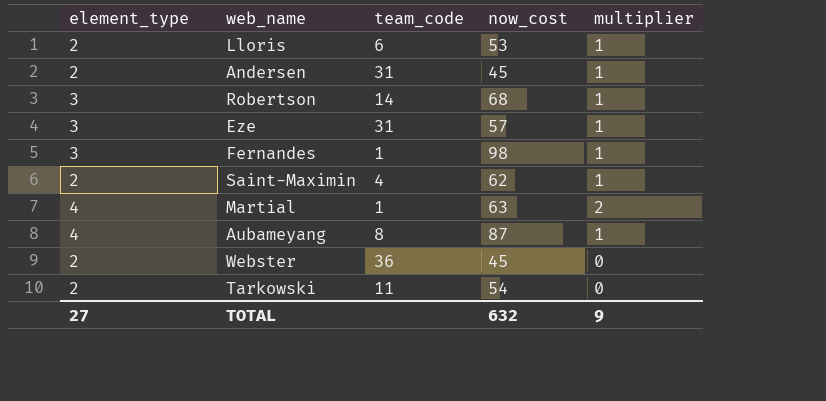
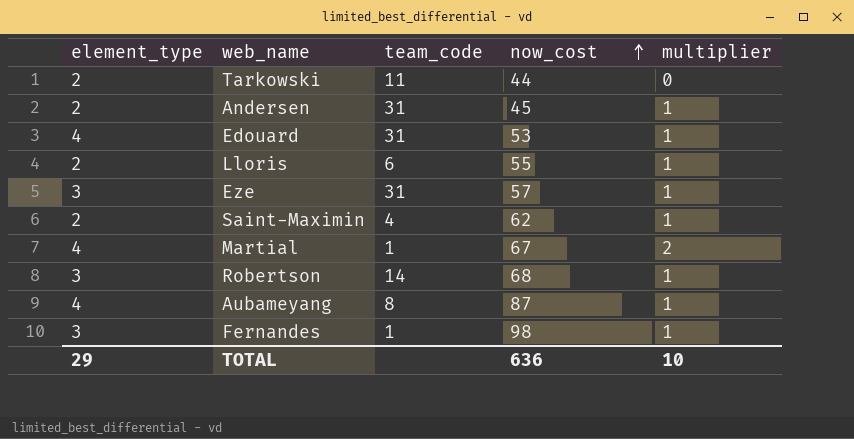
row order: none -> now_cost ascending
row Webster: 2 | 36 | 45 | 0 -> none
Tarkowski | now_cost: 54 -> 44
row Edouard: none -> 4 | 31 | 53 | 1
Lloris | now_cost: 53 -> 55
Martial | now_cost: 63 -> 67
TOTAL | element_type: 27 -> 29
TOTAL | now_cost: 632 -> 636
TOTAL | multiplier: 9 -> 10

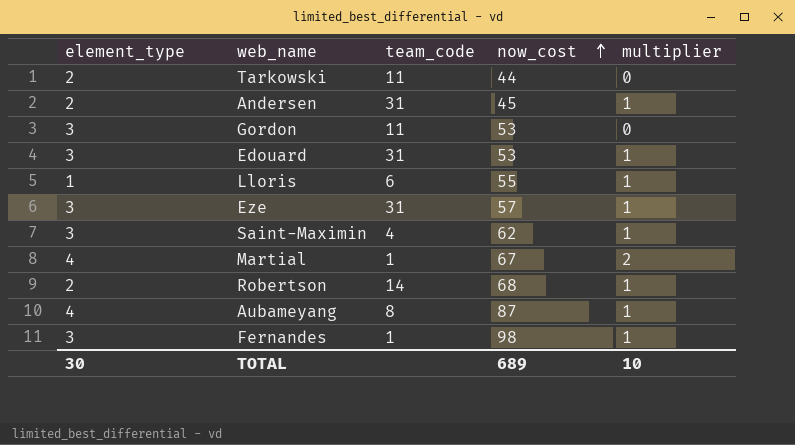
row Gordon: none -> 3 | 11 | 53 | 0
Edouard | element_type: 4 -> 3
Lloris | element_type: 2 -> 1
Saint-Maximin | element_type: 2 -> 3
Robertson | element_type: 3 -> 2
TOTAL | element_type: 29 -> 30
TOTAL | now_cost: 636 -> 689

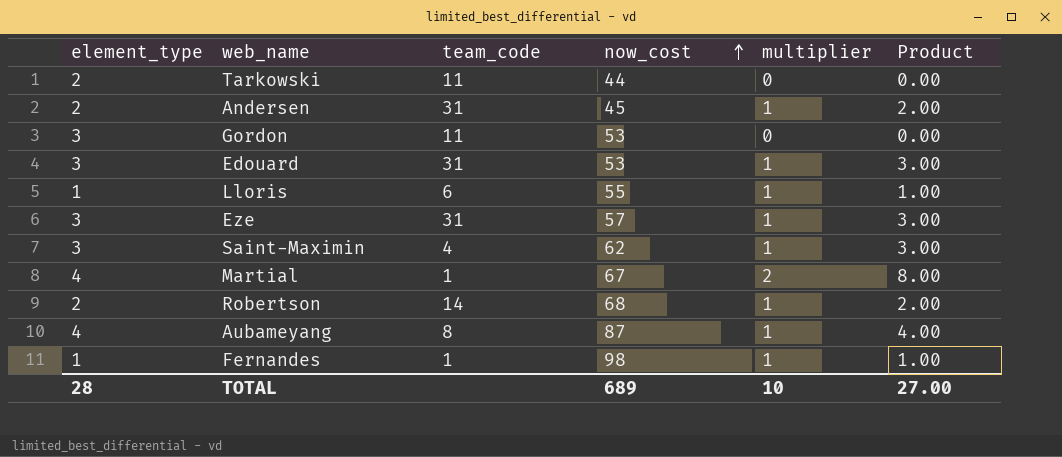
column Product | formula: none -> [element_type] * [multiplier]
Fernandes | element_type: 3 -> 1
TOTAL | element_type: 30 -> 28

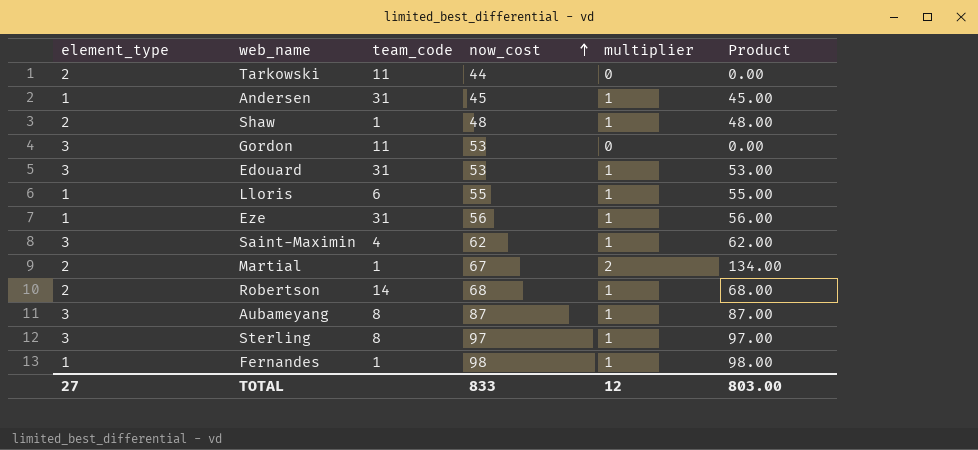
column Product | formula: [element_type] * [multiplier] -> [now_cost] * [multiplier]
Andersen | element_type: 2 -> 1
row Shaw: none -> 2 | 1 | 48 | 1 | 48.00
Eze | element_type: 3 -> 1
Eze | now_cost: 57 -> 56
Martial | element_type: 4 -> 2
Aubameyang | element_type: 4 -> 3
row Sterling: none -> 3 | 8 | 97 | 1 | 97.00
TOTAL | element_type: 28 -> 27
TOTAL | now_cost: 689 -> 833
TOTAL | multiplier: 10 -> 12
TOTAL | Product: 27.00 -> 803.00

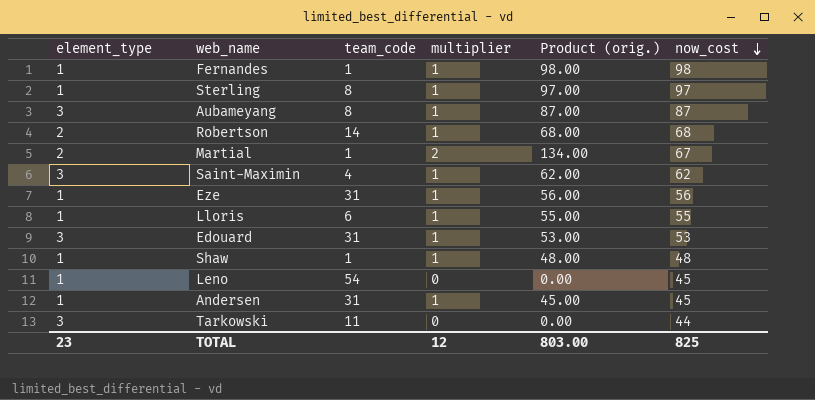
row order: now_cost ascending -> now_cost descending
column name: Product -> Product (orig.)
column now_cost | position: 4 -> 6
row Gordon: 3 | 11 | 53 | 0 | 0.00 -> none
Sterling | element_type: 3 -> 1
Shaw | element_type: 2 -> 1
row Leno: none -> 1 | 54 | 0 | 0.00 | 45
Tarkowski | element_type: 2 -> 3
TOTAL | element_type: 27 -> 23
TOTAL | now_cost: 833 -> 825

